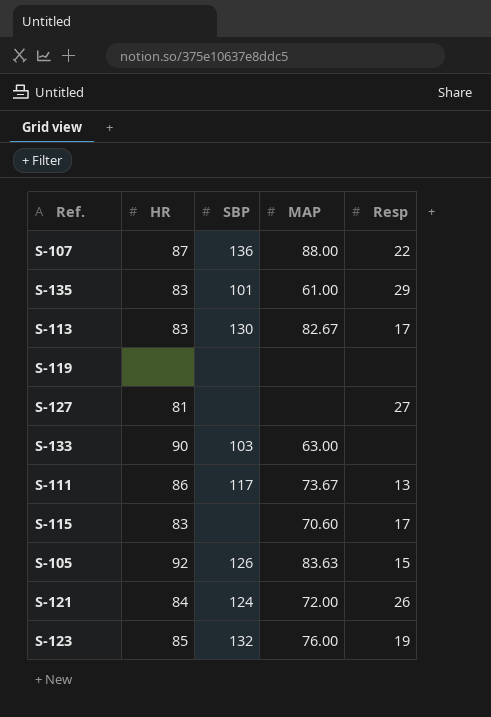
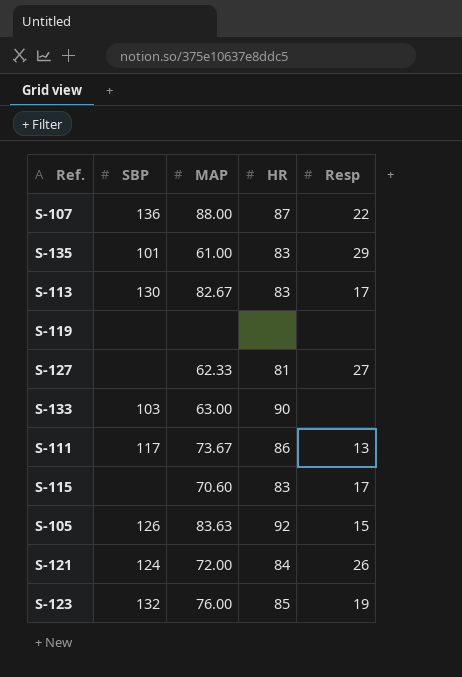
column HR | position: 2 -> 4
S-127 | MAP: none -> 62.33

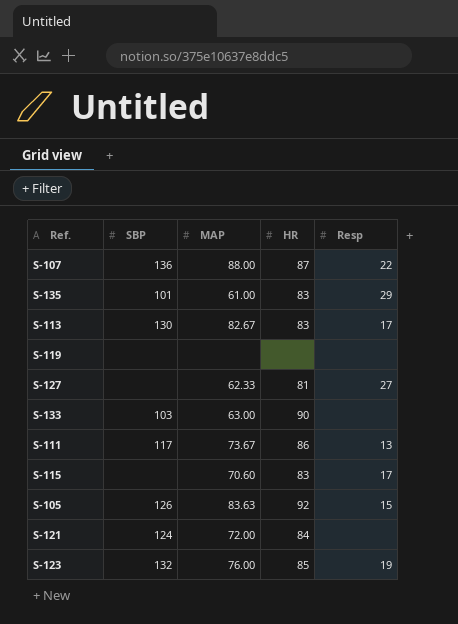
S-121 | Resp: 26 -> none

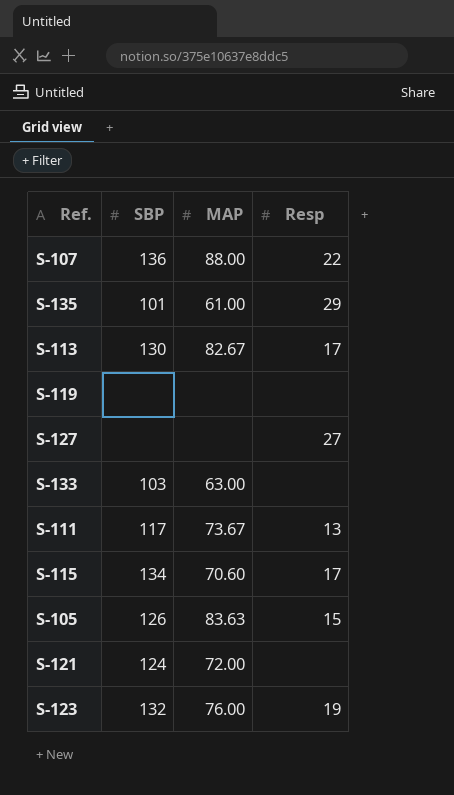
column HR | position: 4 -> none
S-127 | MAP: 62.33 -> none
S-115 | SBP: none -> 134

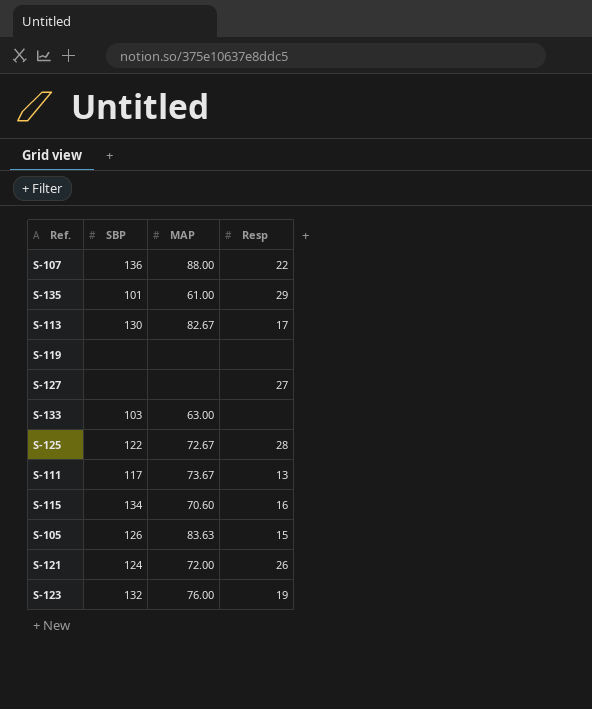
row S-125: none -> 122 | 72.67 | 28
S-115 | Resp: 17 -> 16
S-121 | Resp: none -> 26

